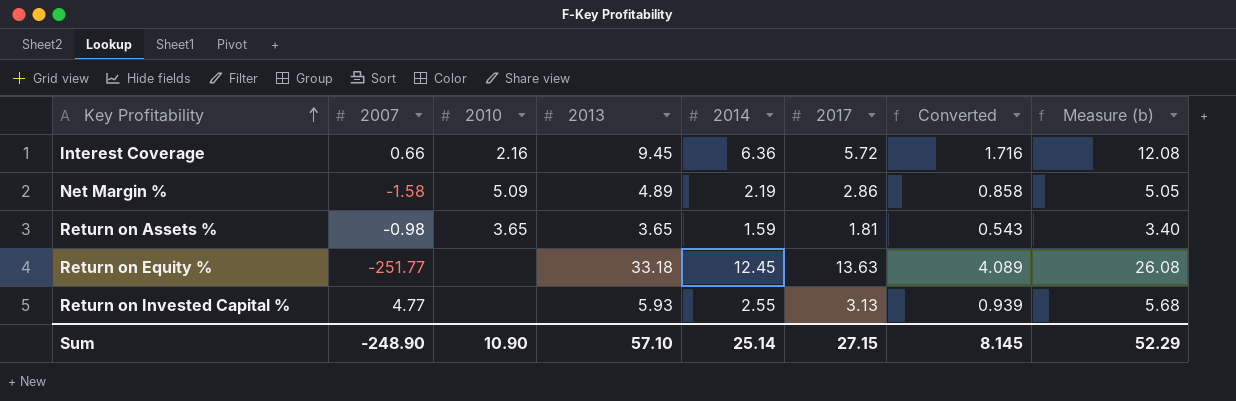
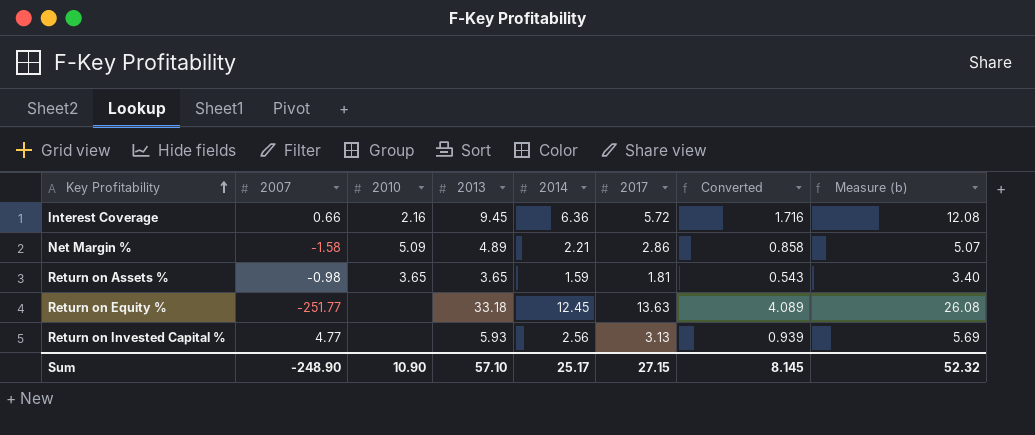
Net Margin % | 2014: 2.19 -> 2.21
Net Margin % | Measure (b): 5.05 -> 5.07
Return on Invested Capital % | 2014: 2.55 -> 2.56
Return on Invested Capital % | Measure (b): 5.68 -> 5.69
Sum | 2014: 25.14 -> 25.17
Sum | Measure (b): 52.29 -> 52.32

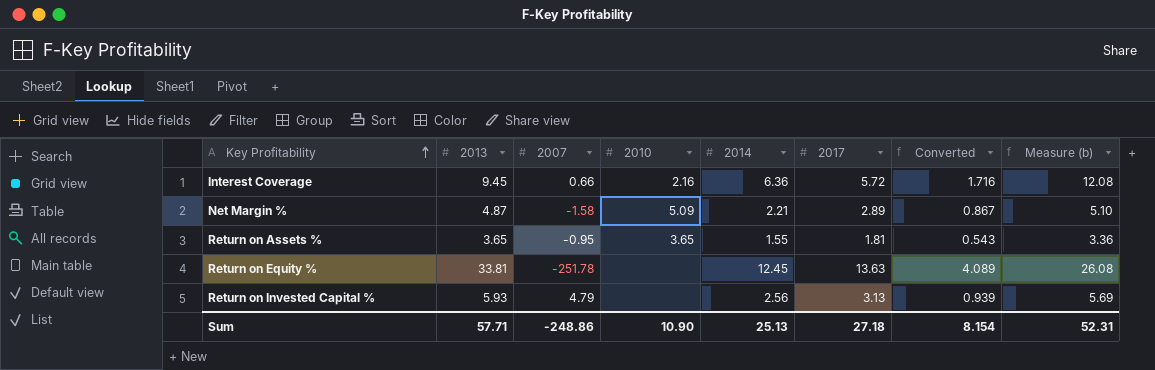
column 2013 | position: 4 -> 2
Net Margin % | 2013: 4.89 -> 4.87
Net Margin % | 2017: 2.86 -> 2.89
Net Margin % | Converted: 0.858 -> 0.867
Net Margin % | Measure (b): 5.07 -> 5.10
Return on Assets % | 2007: -0.98 -> -0.95
Return on Assets % | 2014: 1.59 -> 1.55
Return on Assets % | Measure (b): 3.40 -> 3.36
Return on Equity % | 2013: 33.18 -> 33.81
Return on Equity % | 2007: -251.77 -> -251.78
Return on Invested Capital % | 2007: 4.77 -> 4.79
Sum | 2013: 57.10 -> 57.71
Sum | 2007: -248.90 -> -248.86
Sum | 2014: 25.17 -> 25.13
Sum | 2017: 27.15 -> 27.18
Sum | Converted: 8.145 -> 8.154
Sum | Measure (b): 52.32 -> 52.31

